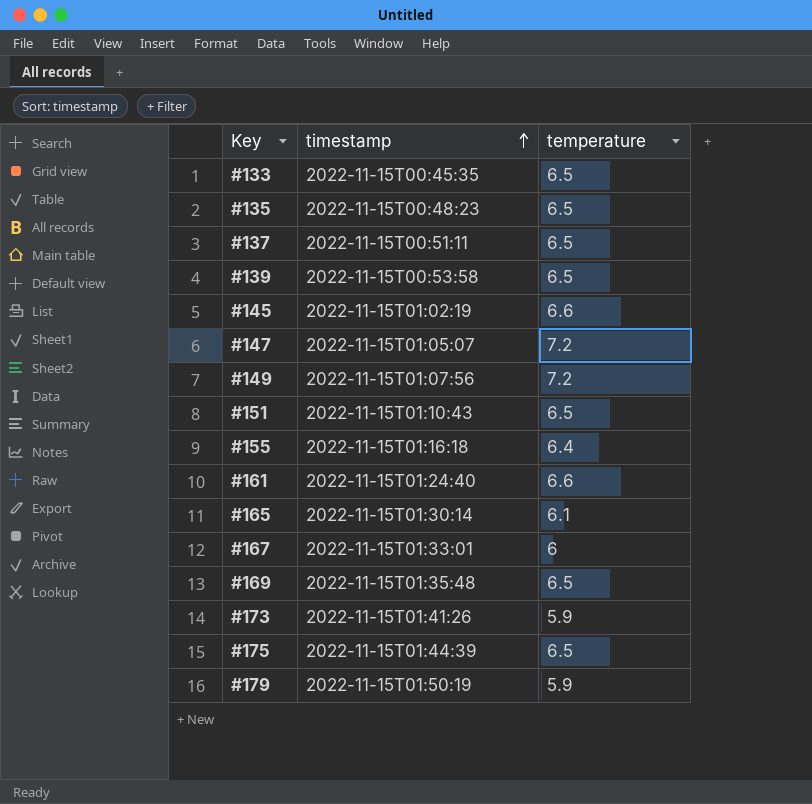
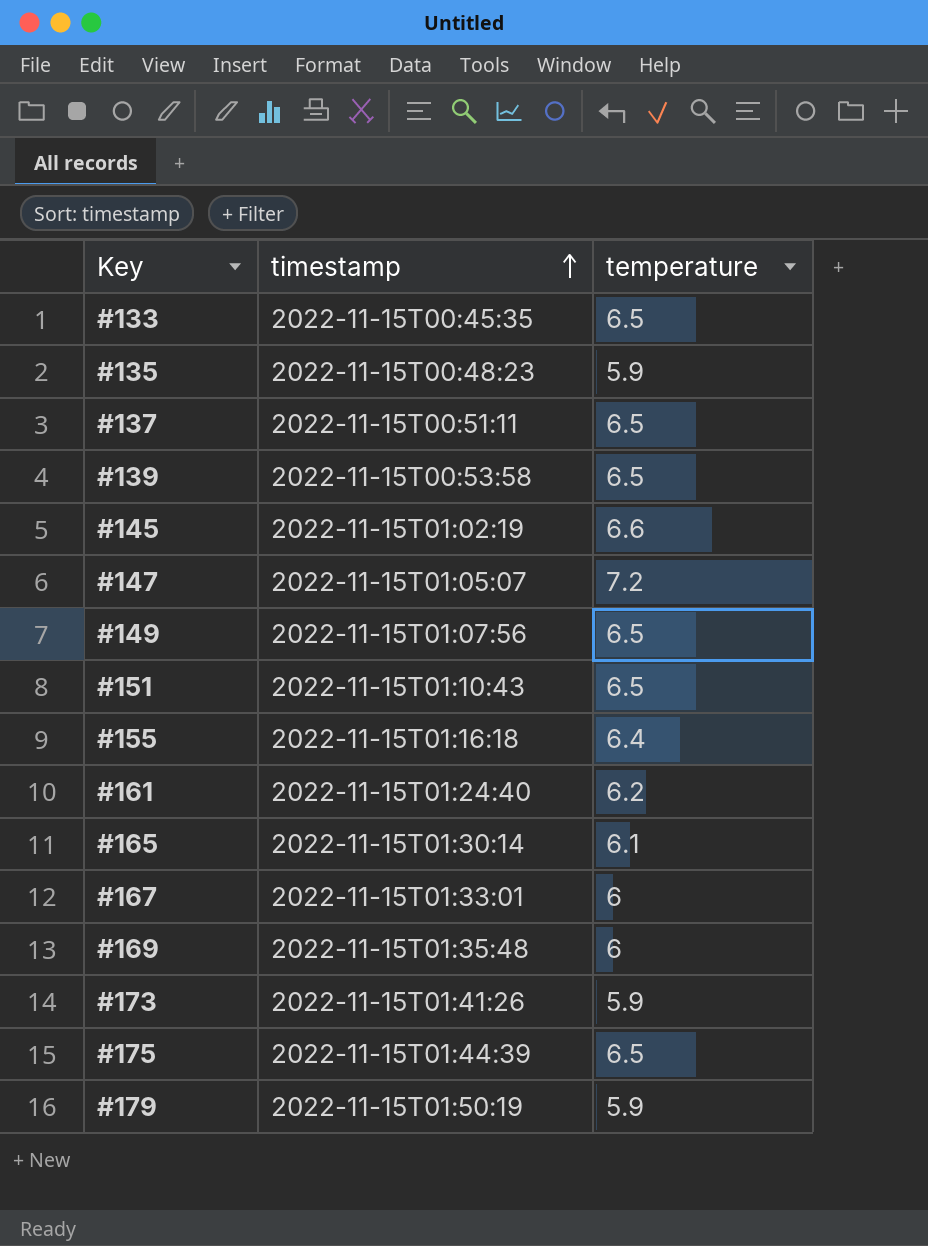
#135 | temperature: 6.5 -> 5.9
#149 | temperature: 7.2 -> 6.5
#161 | temperature: 6.6 -> 6.2
#169 | temperature: 6.5 -> 6

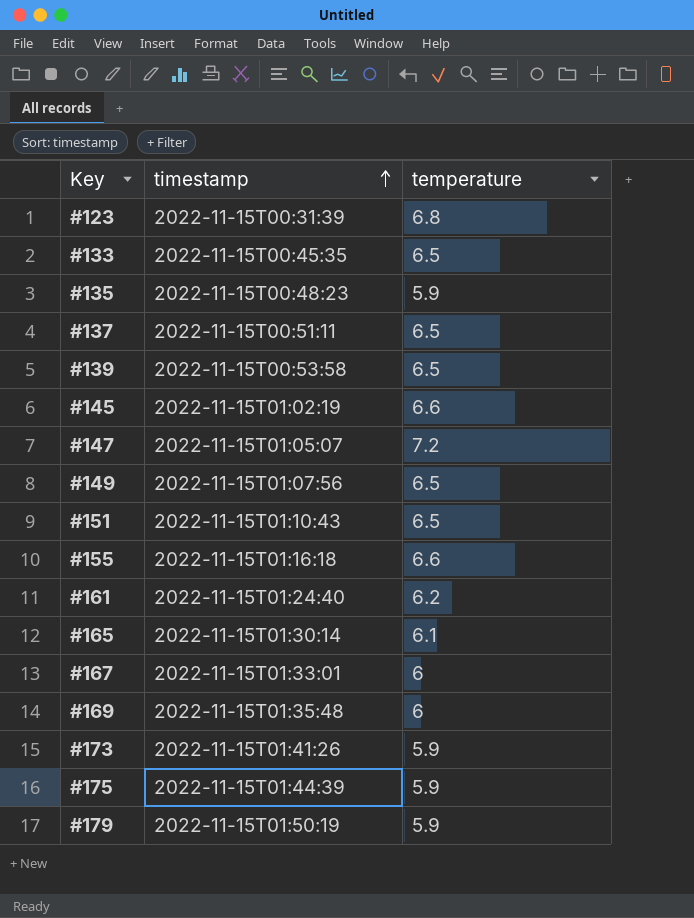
row #123: none -> 2022-11-15T00:31:39 | 6.8
#155 | temperature: 6.4 -> 6.6
#175 | temperature: 6.5 -> 5.9

